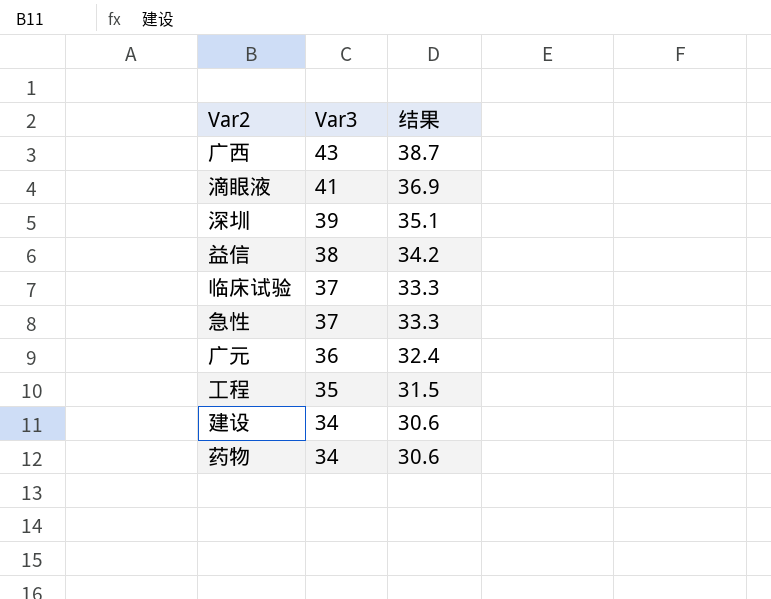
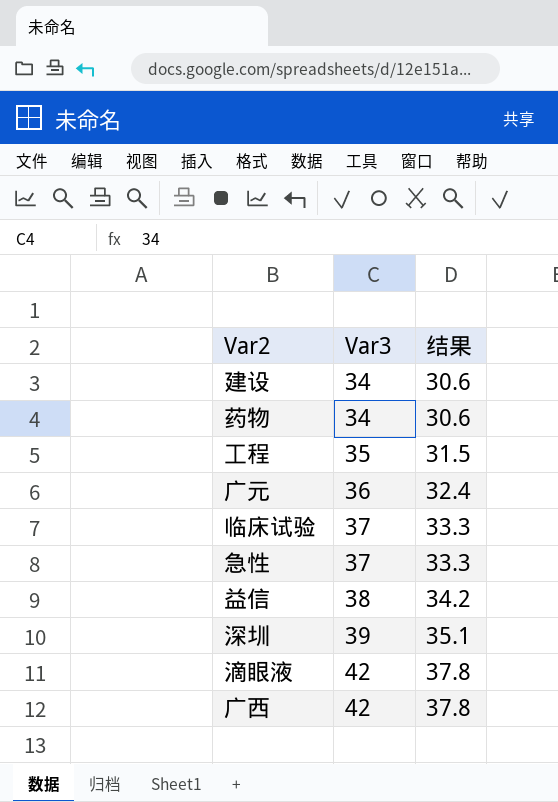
row order: Var3 descending -> Var3 ascending
滴眼液 | Var3: 41 -> 42
滴眼液 | 结果: 36.9 -> 37.8
广西 | Var3: 43 -> 42
广西 | 结果: 38.7 -> 37.8

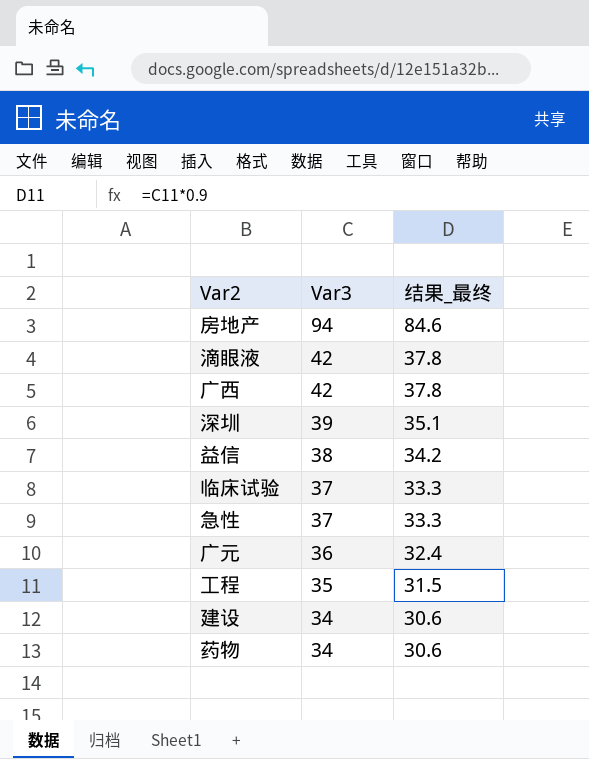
row order: Var3 ascending -> Var3 descending
column name: 结果 -> 结果_最终
row 房地产: none -> 94 | 84.6

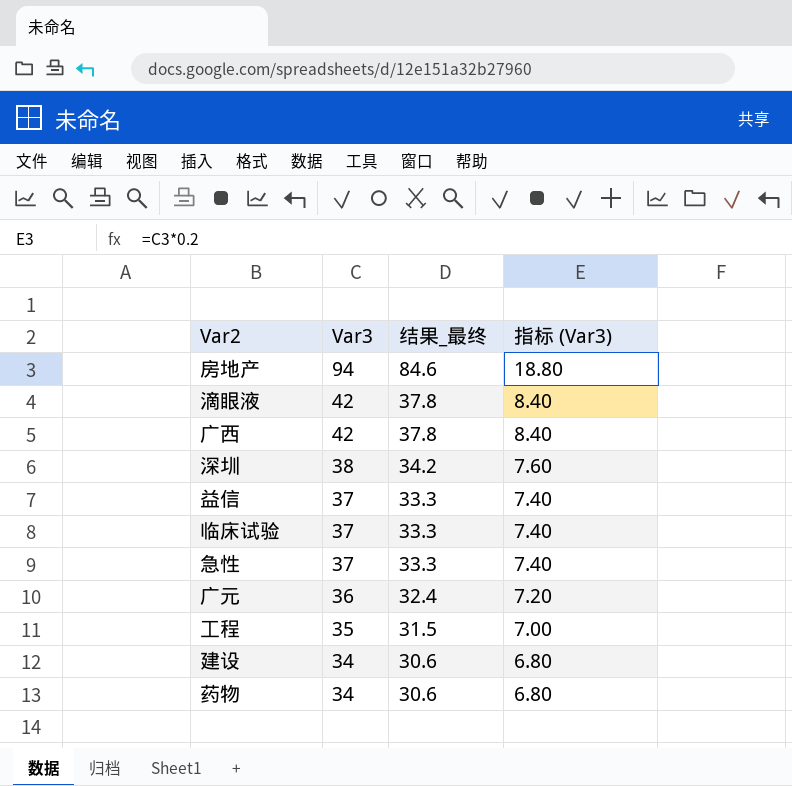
column 指标 (Var3) | formula: none -> [Var3] * 0.2
深圳 | Var3: 39 -> 38
深圳 | 结果_最终: 35.1 -> 34.2
益信 | Var3: 38 -> 37
益信 | 结果_最终: 34.2 -> 33.3

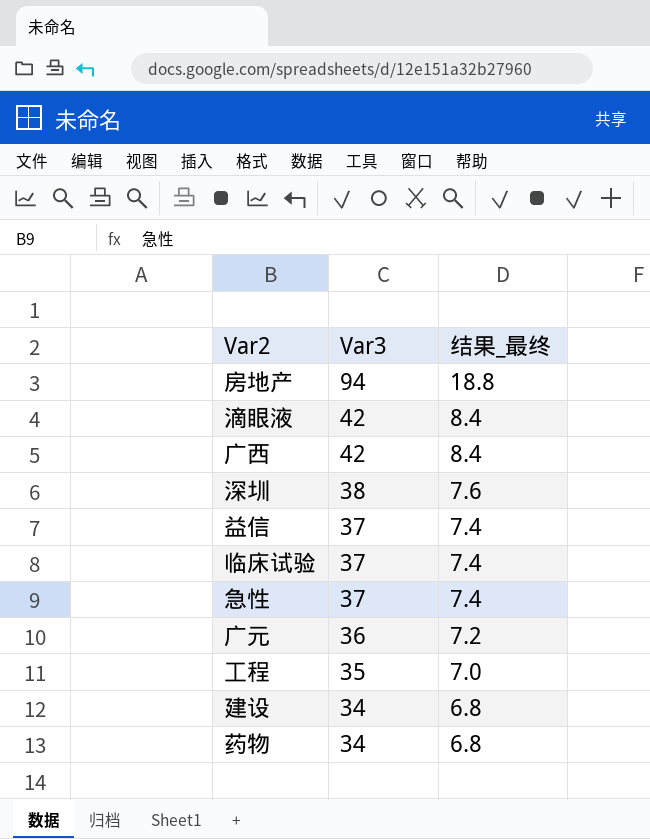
column 指标 (Var3) | formula: [Var3] * 0.2 -> none
column 结果_最终 | formula: [Var3] * 0.9 -> [Var3] * 0.2

